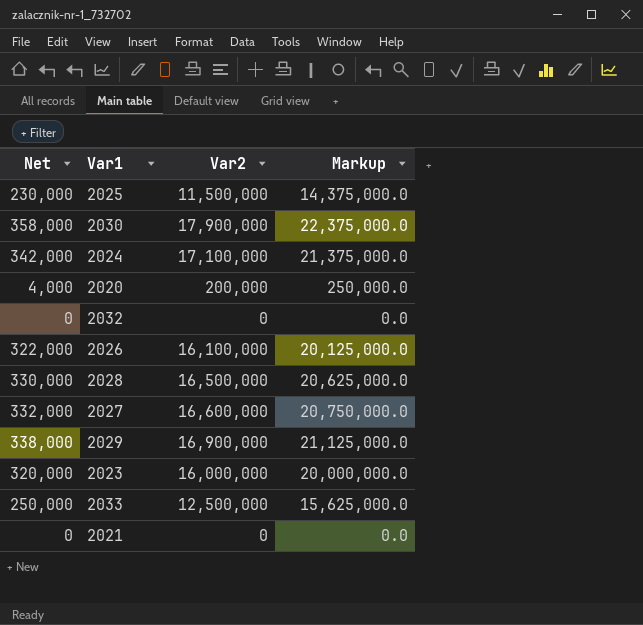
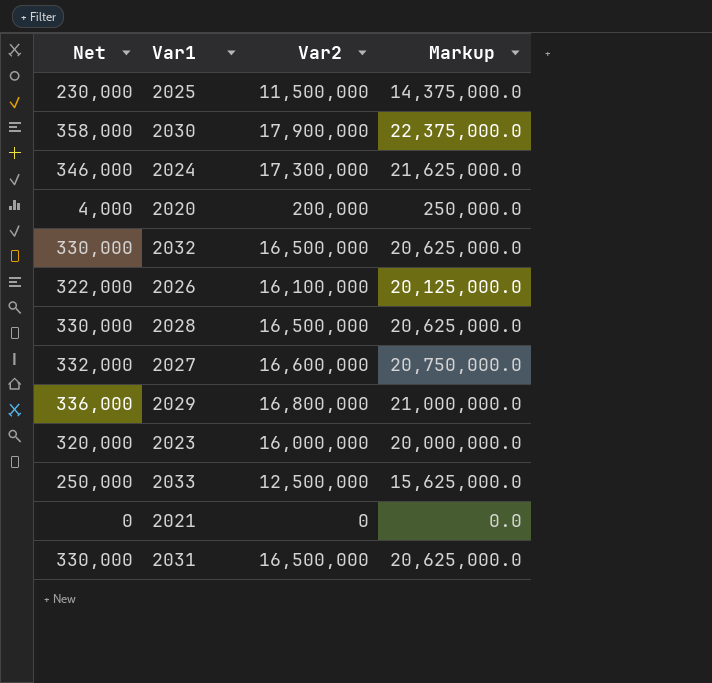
2024 | Net: 342,000 -> 346,000
2024 | Var2: 17,100,000 -> 17,300,000
2024 | Markup: 21,375,000.0 -> 21,625,000.0
2032 | Net: 0 -> 330,000
2032 | Var2: 0 -> 16,500,000
2032 | Markup: 0.0 -> 20,625,000.0
2029 | Net: 338,000 -> 336,000
2029 | Var2: 16,900,000 -> 16,800,000
2029 | Markup: 21,125,000.0 -> 21,000,000.0
row 2031: none -> 330,000 | 16,500,000 | 20,625,000.0

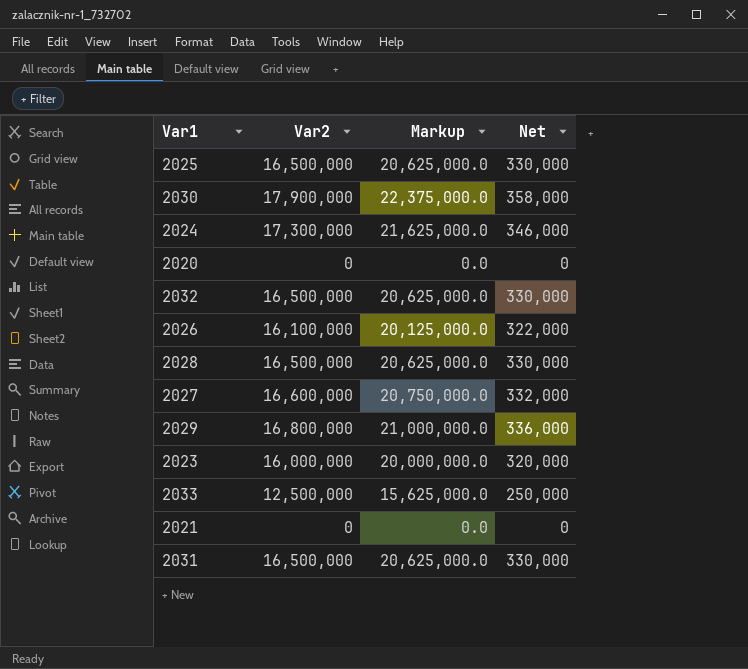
column Net | position: 1 -> 4
2025 | Var2: 11,500,000 -> 16,500,000
2025 | Markup: 14,375,000.0 -> 20,625,000.0
2025 | Net: 230,000 -> 330,000
2020 | Var2: 200,000 -> 0
2020 | Markup: 250,000.0 -> 0.0
2020 | Net: 4,000 -> 0

